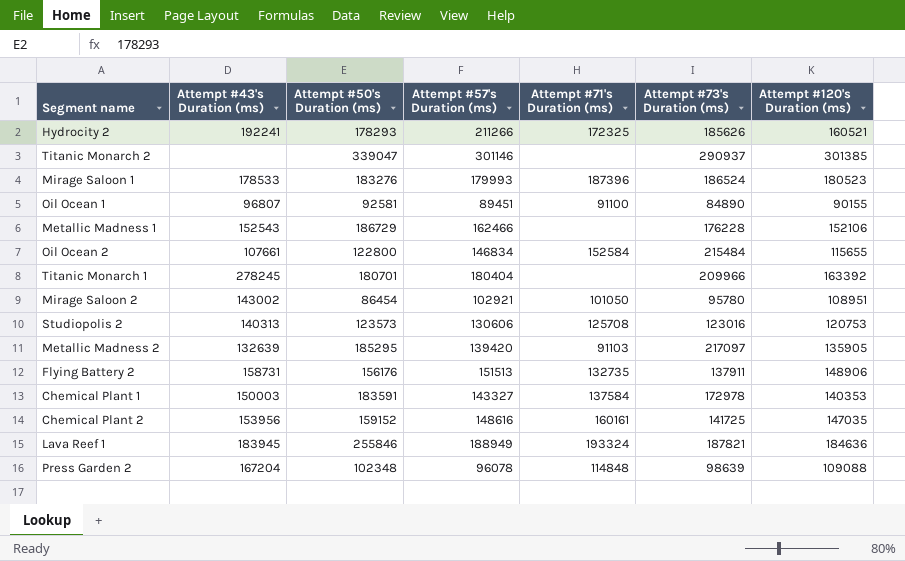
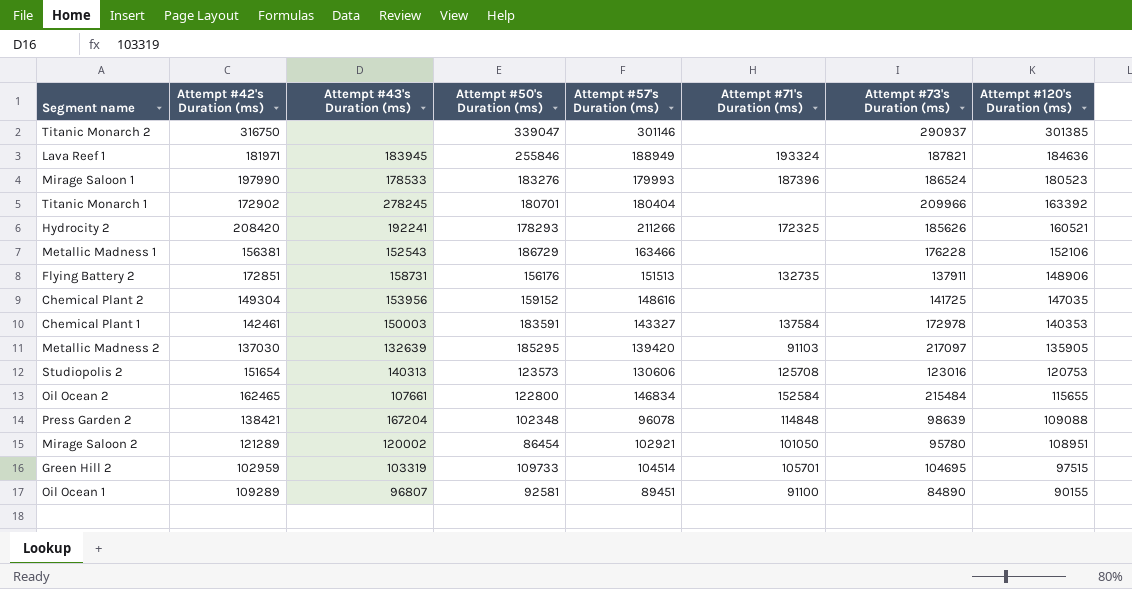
row order: none -> Attempt #120's Duration (ms) descending
column Attempt #42's Duration (ms) | position: none -> 2
Metallic Madness 1 | Attempt #57's Duration (ms): 162466 -> 163466
Chemical Plant 2 | Attempt #71's Duration (ms): 160161 -> none
Mirage Saloon 2 | Attempt #43's Duration (ms): 143002 -> 120002
row Green Hill 2: none -> 102959 | 103319 | 109733 | 104514 | 105701 | 104695 | 97515

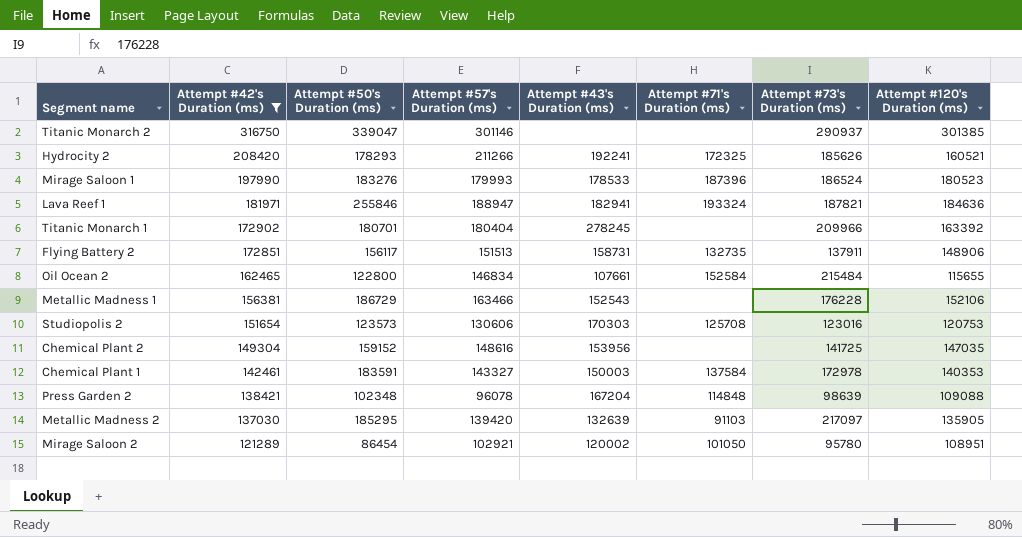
filter: none -> Attempt #42's Duration (ms) >= 121289
row order: Attempt #120's Duration (ms) descending -> Attempt #42's Duration (ms) descending
column Attempt #43's Duration (ms) | position: 3 -> 5
Lava Reef 1 | Attempt #57's Duration (ms): 188949 -> 188947
Lava Reef 1 | Attempt #43's Duration (ms): 183945 -> 182941
Flying Battery 2 | Attempt #50's Duration (ms): 156176 -> 156117
Studiopolis 2 | Attempt #43's Duration (ms): 140313 -> 170303

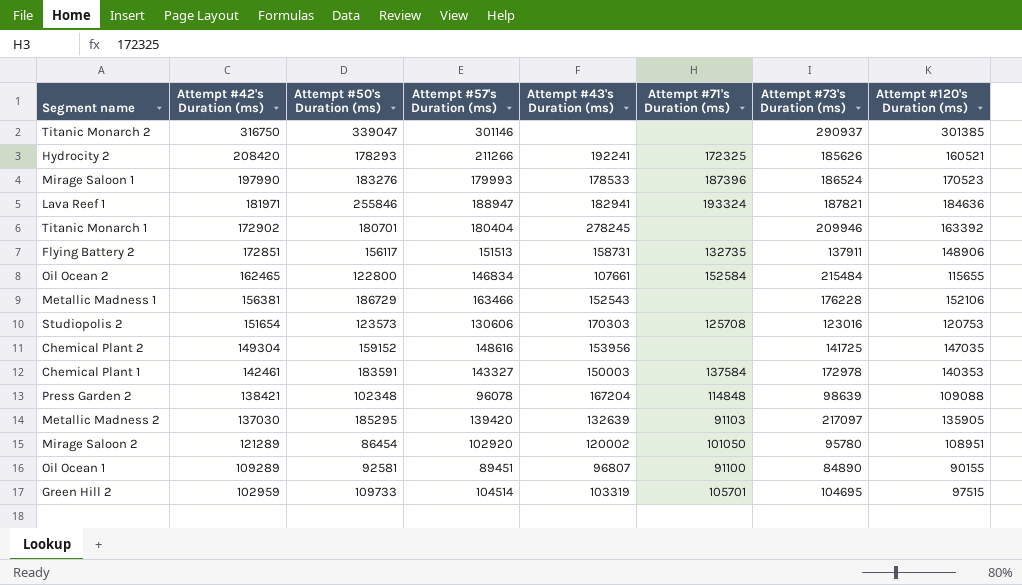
filter: Attempt #42's Duration (ms) >= 121289 -> none
Mirage Saloon 1 | Attempt #120's Duration (ms): 180523 -> 170523
Titanic Monarch 1 | Attempt #73's Duration (ms): 209966 -> 209946
Mirage Saloon 2 | Attempt #57's Duration (ms): 102921 -> 102920

